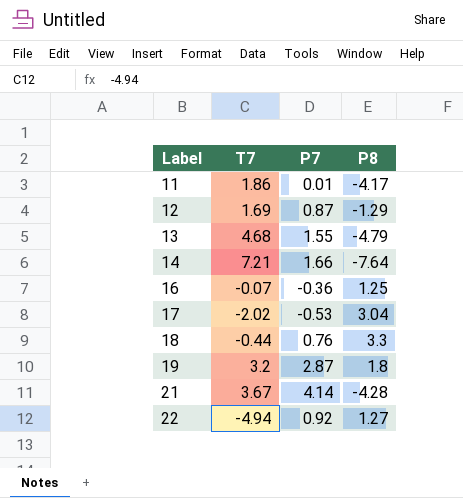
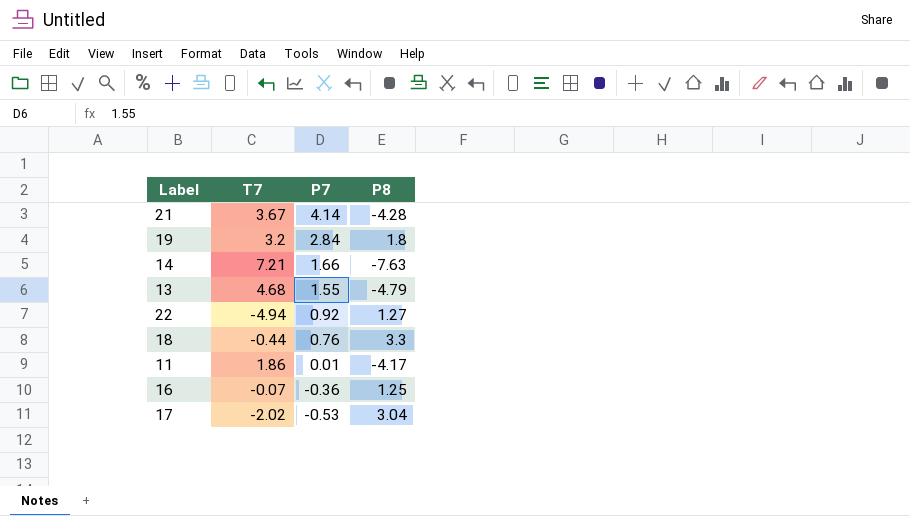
row order: Label ascending -> P7 descending
row 12: 1.69 | 0.87 | -1.29 -> none
19 | P7: 2.87 -> 2.84
14 | P8: -7.64 -> -7.63

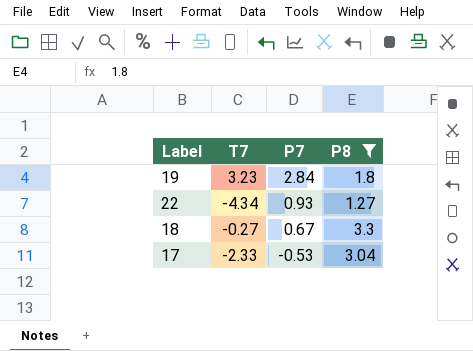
filter: none -> P8 >= 1.27
19 | T7: 3.2 -> 3.23
22 | T7: -4.94 -> -4.34
22 | P7: 0.92 -> 0.93
18 | T7: -0.44 -> -0.27
18 | P7: 0.76 -> 0.67
17 | T7: -2.02 -> -2.33

